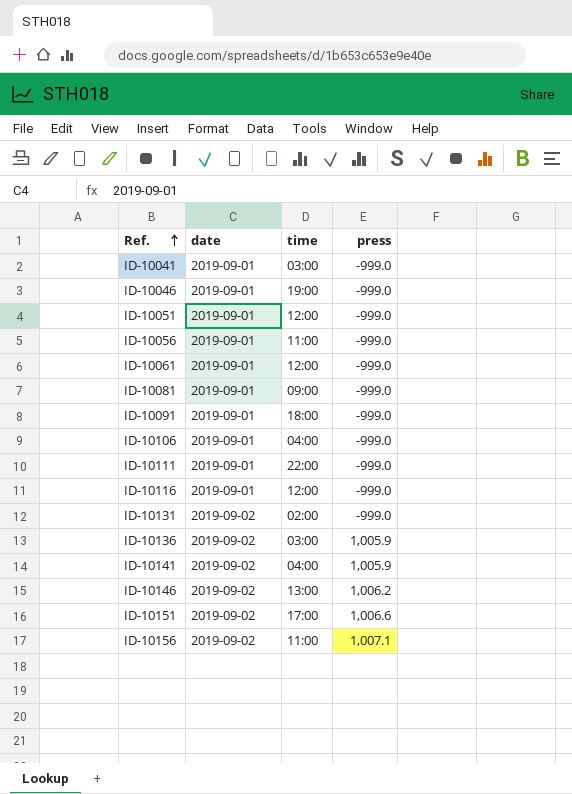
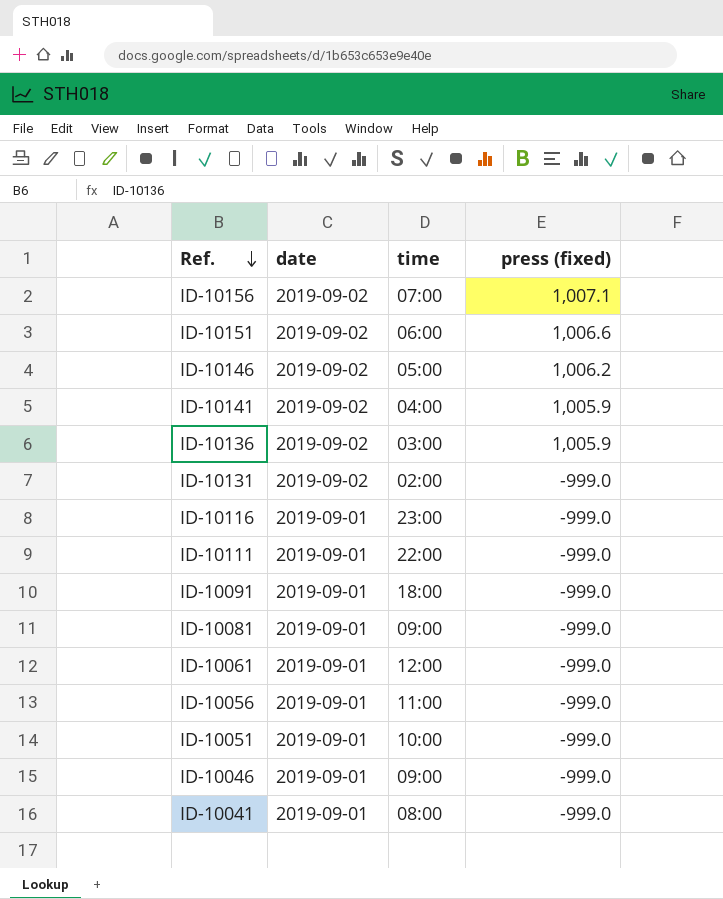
row order: Ref. ascending -> Ref. descending
column name: press -> press (fixed)
row ID-10106: 2019-09-01 | 04:00 | -999.0 -> none
ID-10156 | time: 11:00 -> 07:00
ID-10151 | time: 17:00 -> 06:00
ID-10146 | time: 13:00 -> 05:00
ID-10116 | time: 12:00 -> 23:00
ID-10051 | time: 12:00 -> 10:00
ID-10046 | time: 19:00 -> 09:00
ID-10041 | time: 03:00 -> 08:00

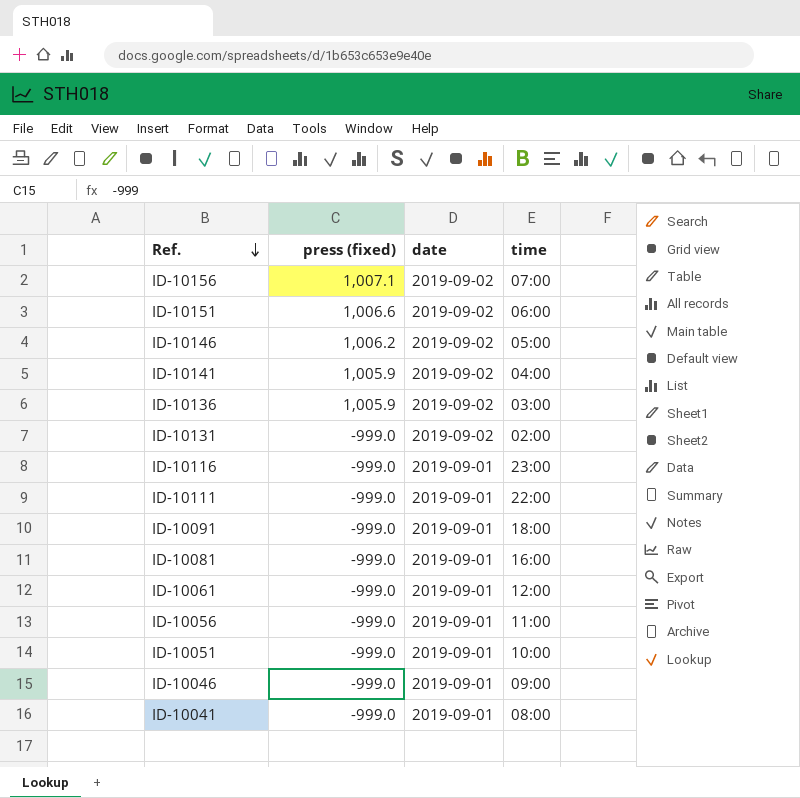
column press (fixed) | position: 4 -> 2
ID-10081 | time: 09:00 -> 16:00

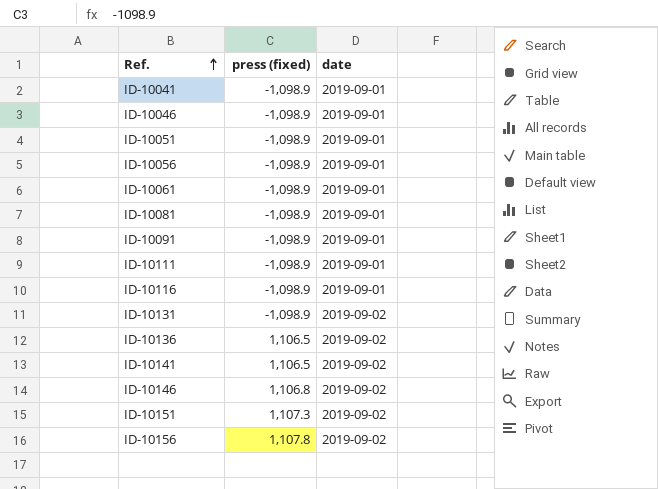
row order: Ref. descending -> Ref. ascending
column time | position: 4 -> none
ID-10041 | press (fixed): -999.0 -> -1,098.9
ID-10046 | press (fixed): -999.0 -> -1,098.9
ID-10051 | press (fixed): -999.0 -> -1,098.9
ID-10056 | press (fixed): -999.0 -> -1,098.9
ID-10061 | press (fixed): -999.0 -> -1,098.9
ID-10081 | press (fixed): -999.0 -> -1,098.9
ID-10091 | press (fixed): -999.0 -> -1,098.9
ID-10111 | press (fixed): -999.0 -> -1,098.9
ID-10116 | press (fixed): -999.0 -> -1,098.9
ID-10131 | press (fixed): -999.0 -> -1,098.9
ID-10136 | press (fixed): 1,005.9 -> 1,106.5
ID-10141 | press (fixed): 1,005.9 -> 1,106.5
ID-10146 | press (fixed): 1,006.2 -> 1,106.8
ID-10151 | press (fixed): 1,006.6 -> 1,107.3
ID-10156 | press (fixed): 1,007.1 -> 1,107.8

